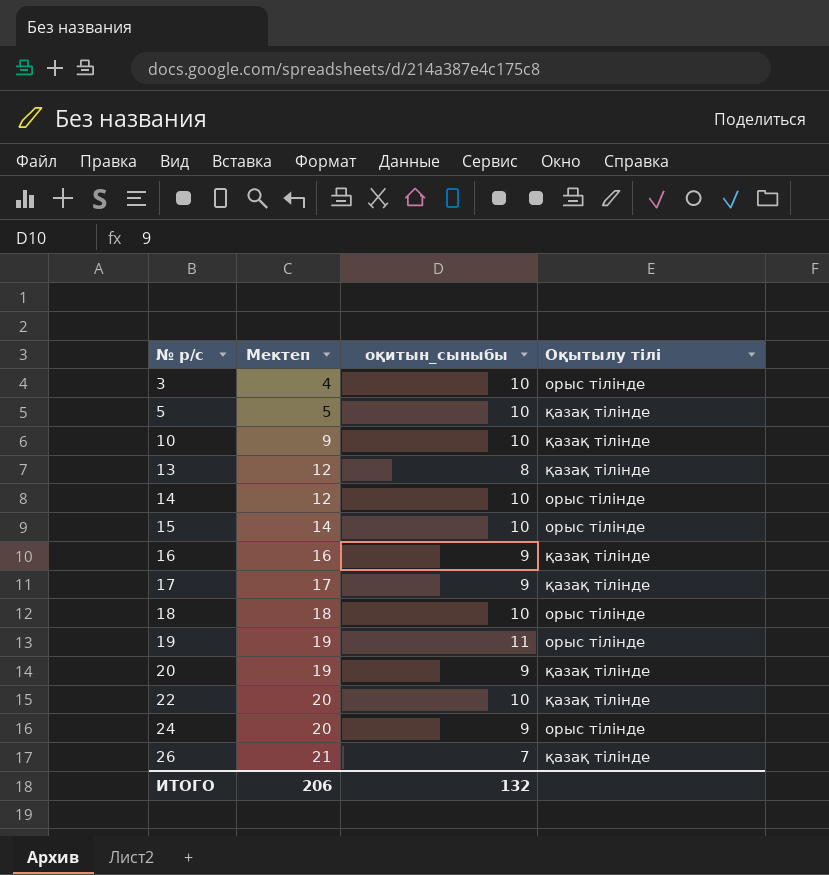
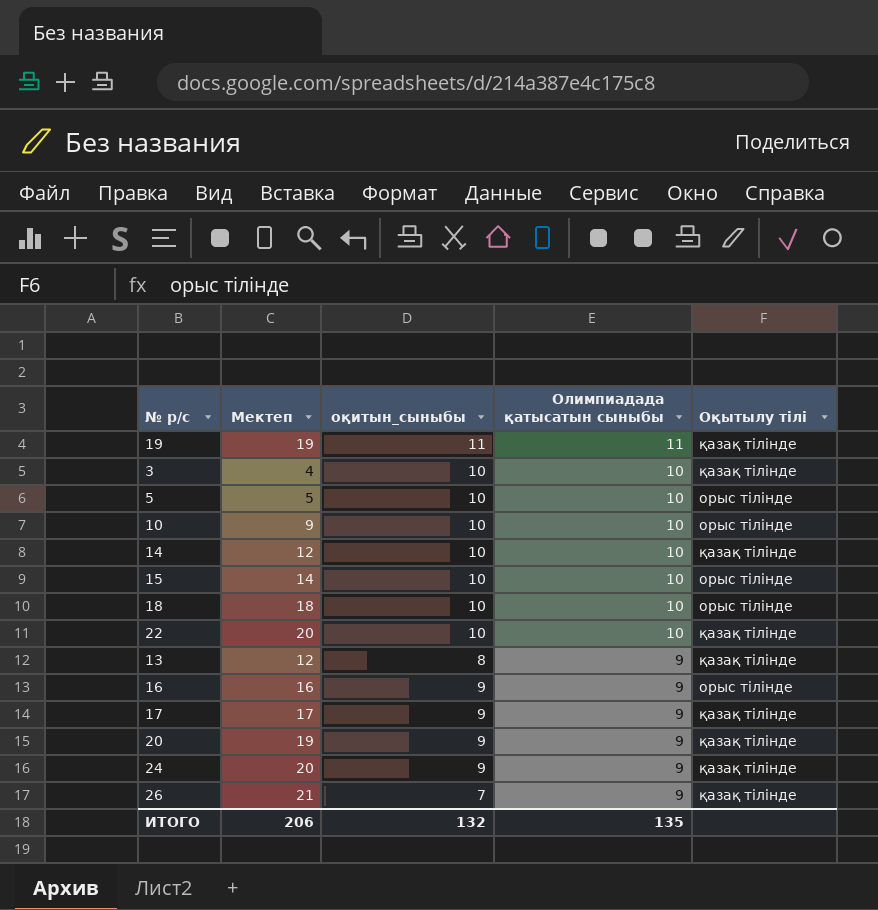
row order: № р/с ascending -> Олимпиадада қатысатын сыныбы descending
column Олимпиадада қатысатын сыныбы | position: none -> 4
19 | Оқытылу тілі: орыс тілінде -> қазақ тілінде
3 | Оқытылу тілі: орыс тілінде -> қазақ тілінде
5 | Оқытылу тілі: қазақ тілінде -> орыс тілінде
10 | Оқытылу тілі: қазақ тілінде -> орыс тілінде
14 | Оқытылу тілі: орыс тілінде -> қазақ тілінде
16 | Оқытылу тілі: қазақ тілінде -> орыс тілінде
24 | Оқытылу тілі: орыс тілінде -> қазақ тілінде

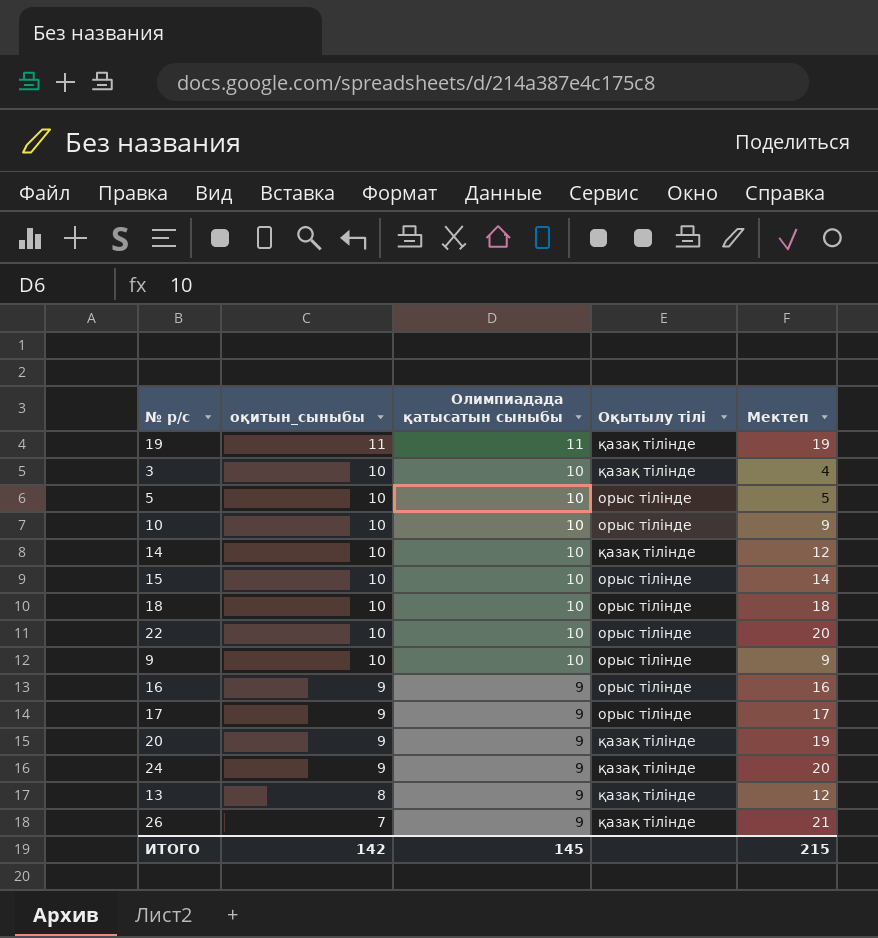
row order: Олимпиадада қатысатын сыныбы descending -> оқитын_сыныбы descending
column Мектеп | position: 2 -> 5
22 | Оқытылу тілі: қазақ тілінде -> орыс тілінде
row 9: none -> 10 | 10 | орыс тілінде | 9
17 | Оқытылу тілі: қазақ тілінде -> орыс тілінде
ИТОГО | оқитын_сыныбы: 132 -> 142
ИТОГО | Олимпиадада қатысатын сыныбы: 135 -> 145
ИТОГО | Мектеп: 206 -> 215

